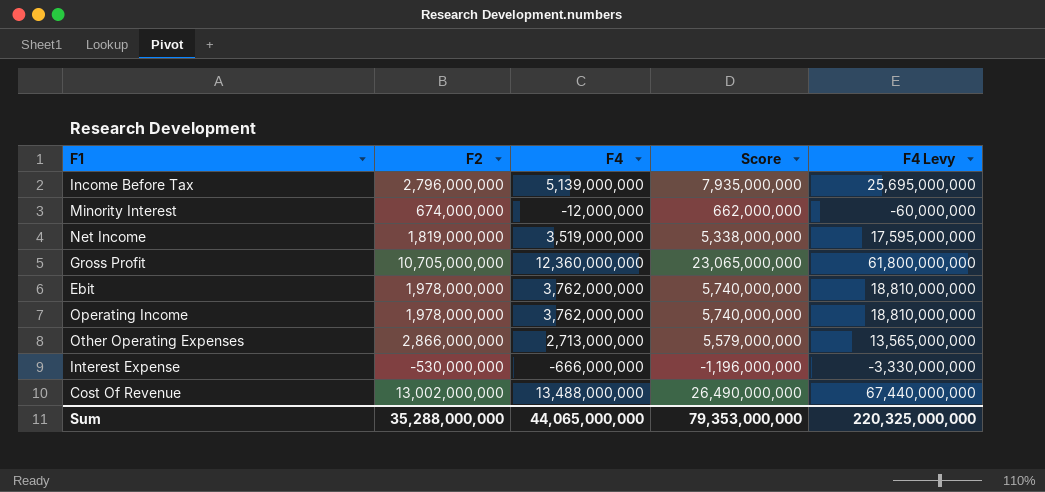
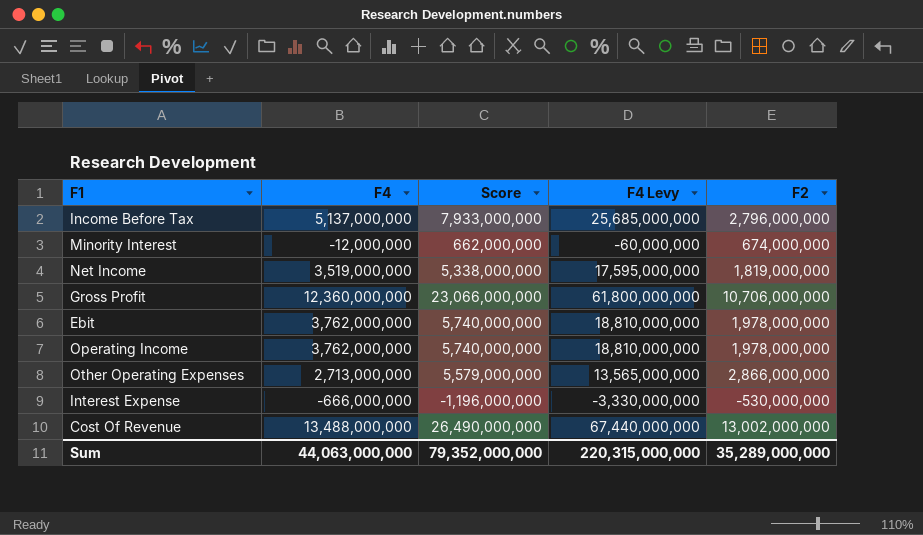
column F2 | position: 2 -> 5
Income Before Tax | F4: 5,139,000,000 -> 5,137,000,000
Income Before Tax | Score: 7,935,000,000 -> 7,933,000,000
Income Before Tax | F4 Levy: 25,695,000,000 -> 25,685,000,000
Gross Profit | Score: 23,065,000,000 -> 23,066,000,000
Gross Profit | F2: 10,705,000,000 -> 10,706,000,000
Sum | F4: 44,065,000,000 -> 44,063,000,000
Sum | Score: 79,353,000,000 -> 79,352,000,000
Sum | F4 Levy: 220,325,000,000 -> 220,315,000,000
Sum | F2: 35,288,000,000 -> 35,289,000,000

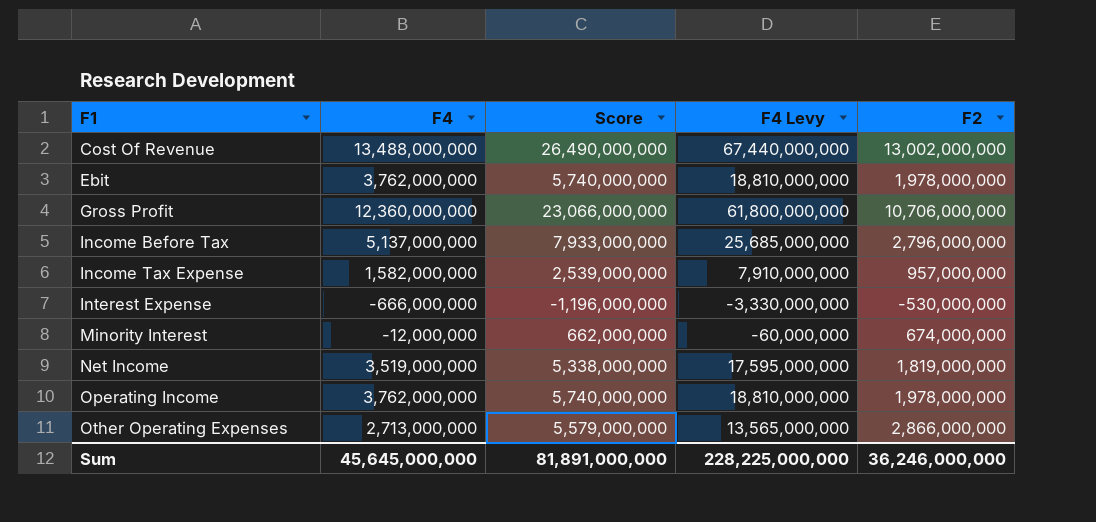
row order: none -> F1 ascending
row Income Tax Expense: none -> 1,582,000,000 | 2,539,000,000 | 7,910,000,000 | 957,000,000
Sum | F4: 44,063,000,000 -> 45,645,000,000
Sum | Score: 79,352,000,000 -> 81,891,000,000
Sum | F4 Levy: 220,315,000,000 -> 228,225,000,000
Sum | F2: 35,289,000,000 -> 36,246,000,000

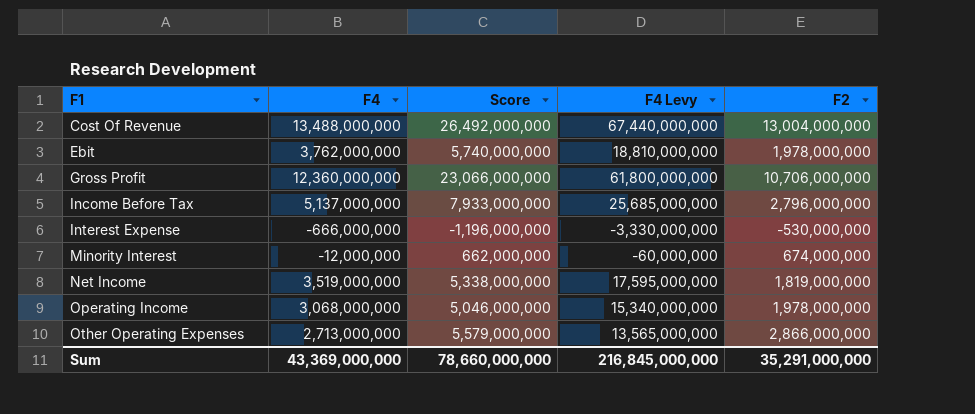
row Income Tax Expense: 1,582,000,000 | 2,539,000,000 | 7,910,000,000 | 957,000,000 -> none
Cost Of Revenue | Score: 26,490,000,000 -> 26,492,000,000
Cost Of Revenue | F2: 13,002,000,000 -> 13,004,000,000
Operating Income | F4: 3,762,000,000 -> 3,068,000,000
Operating Income | Score: 5,740,000,000 -> 5,046,000,000
Operating Income | F4 Levy: 18,810,000,000 -> 15,340,000,000
Sum | F4: 45,645,000,000 -> 43,369,000,000
Sum | Score: 81,891,000,000 -> 78,660,000,000
Sum | F4 Levy: 228,225,000,000 -> 216,845,000,000
Sum | F2: 36,246,000,000 -> 35,291,000,000

